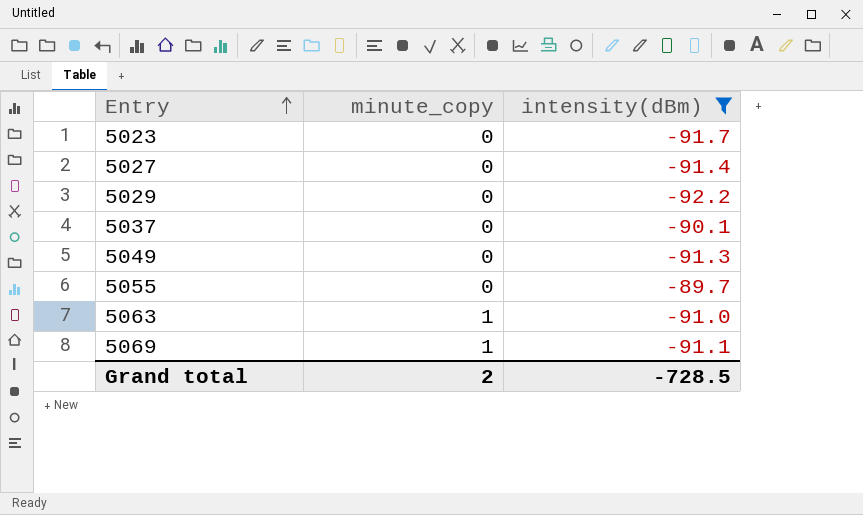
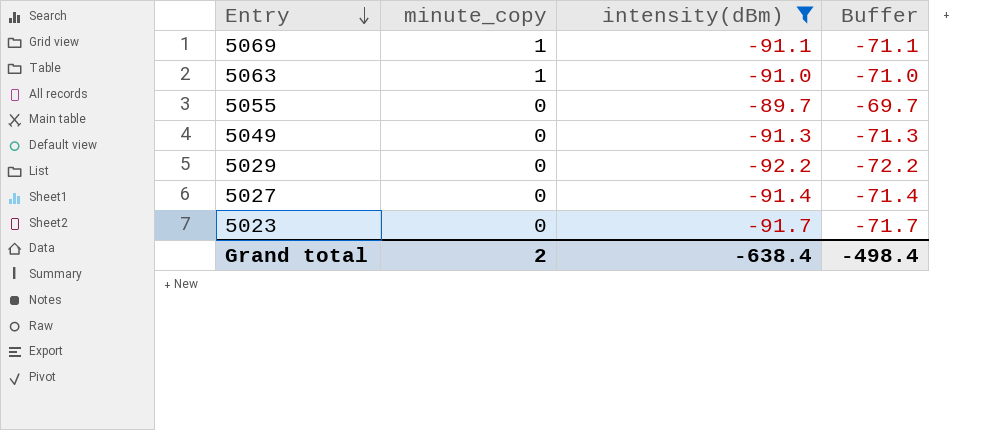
row order: Entry ascending -> Entry descending
column Buffer | formula: none -> [intensity(dBm)] + 20
row 5037: 0 | -90.1 -> none
Grand total | intensity(dBm): -728.5 -> -638.4

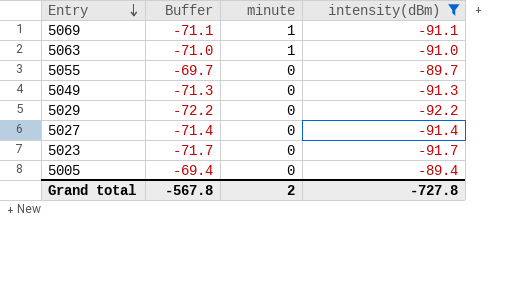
column Buffer | position: 4 -> 2
column name: minute_copy -> minute
row 5005: none -> -69.4 | 0 | -89.4
Grand total | Buffer: -498.4 -> -567.8
Grand total | intensity(dBm): -638.4 -> -727.8

